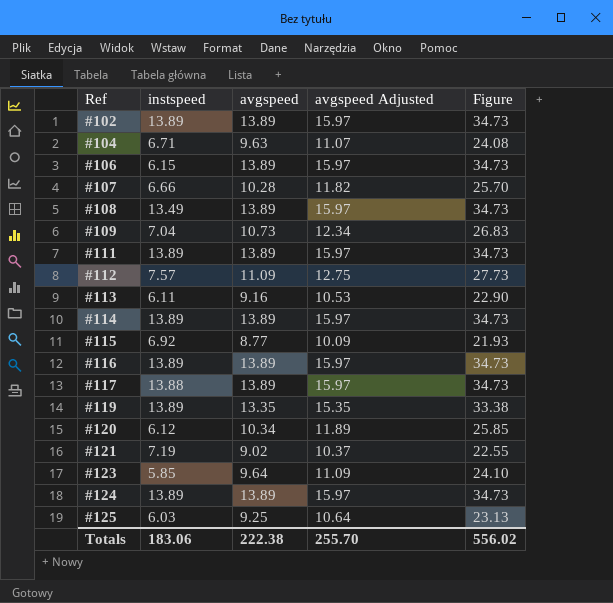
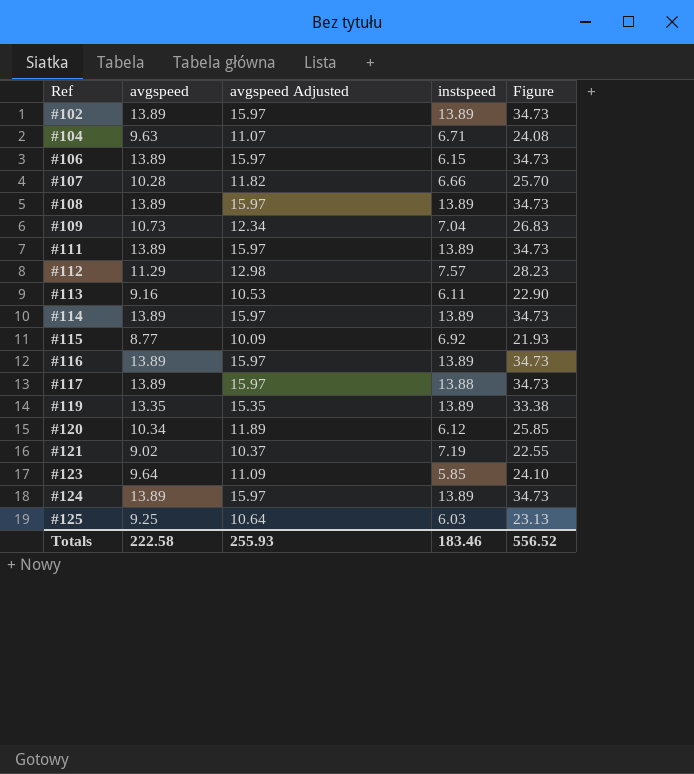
column instspeed | position: 2 -> 4
#108 | instspeed: 13.49 -> 13.89
#112 | avgspeed: 11.09 -> 11.29
#112 | avgspeed Adjusted: 12.75 -> 12.98
#112 | Figure: 27.73 -> 28.23
Totals | avgspeed: 222.38 -> 222.58
Totals | avgspeed Adjusted: 255.70 -> 255.93
Totals | instspeed: 183.06 -> 183.46
Totals | Figure: 556.02 -> 556.52

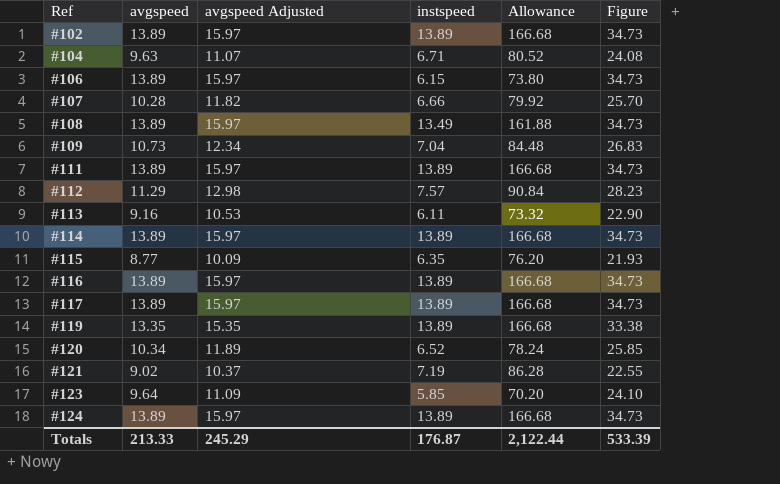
column Allowance | formula: none -> [instspeed] * 12
row #125: 9.25 | 10.64 | 6.03 | 23.13 -> none
#108 | instspeed: 13.89 -> 13.49
#115 | instspeed: 6.92 -> 6.35
#117 | instspeed: 13.88 -> 13.89
#120 | instspeed: 6.12 -> 6.52
Totals | avgspeed: 222.58 -> 213.33
Totals | avgspeed Adjusted: 255.93 -> 245.29
Totals | instspeed: 183.46 -> 176.87
Totals | Figure: 556.52 -> 533.39

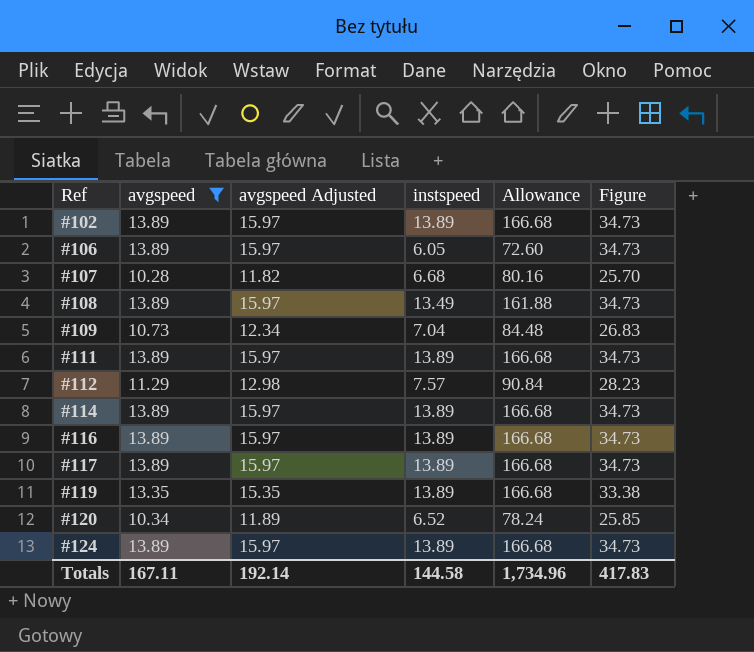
filter: none -> avgspeed >= 10.28
#106 | instspeed: 6.15 -> 6.05
#106 | Allowance: 73.80 -> 72.60
#107 | instspeed: 6.66 -> 6.68
#107 | Allowance: 79.92 -> 80.16
Totals | avgspeed: 213.33 -> 167.11
Totals | avgspeed Adjusted: 245.29 -> 192.14
Totals | instspeed: 176.87 -> 144.58
Totals | Allowance: 2,122.44 -> 1,734.96
Totals | Figure: 533.39 -> 417.83

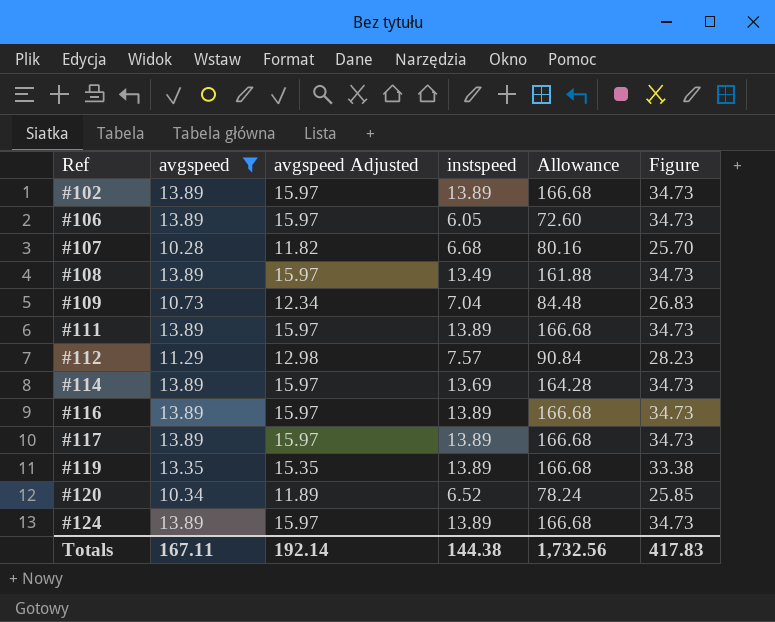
#114 | instspeed: 13.89 -> 13.69
#114 | Allowance: 166.68 -> 164.28
Totals | instspeed: 144.58 -> 144.38
Totals | Allowance: 1,734.96 -> 1,732.56

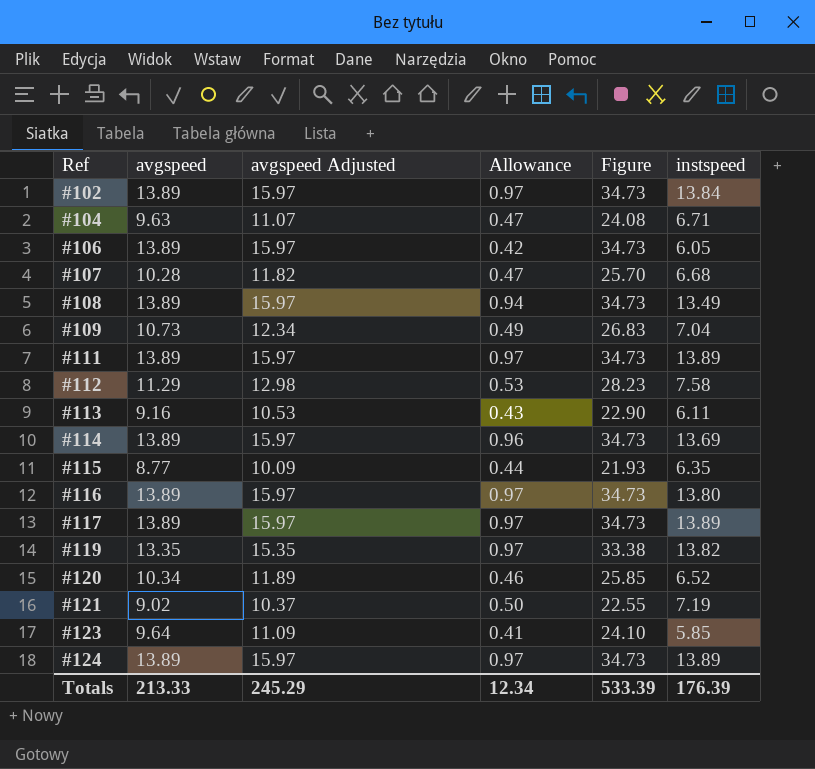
filter: avgspeed >= 10.28 -> none
column Allowance | formula: [instspeed] * 12 -> [instspeed] * 0.07
column instspeed | position: 4 -> 6
#102 | instspeed: 13.89 -> 13.84
#112 | instspeed: 7.57 -> 7.58
#116 | instspeed: 13.89 -> 13.80
#119 | instspeed: 13.89 -> 13.82
Totals | avgspeed: 167.11 -> 213.33
Totals | avgspeed Adjusted: 192.14 -> 245.29
Totals | Allowance: 1,732.56 -> 12.34
Totals | Figure: 417.83 -> 533.39
Totals | instspeed: 144.38 -> 176.39

